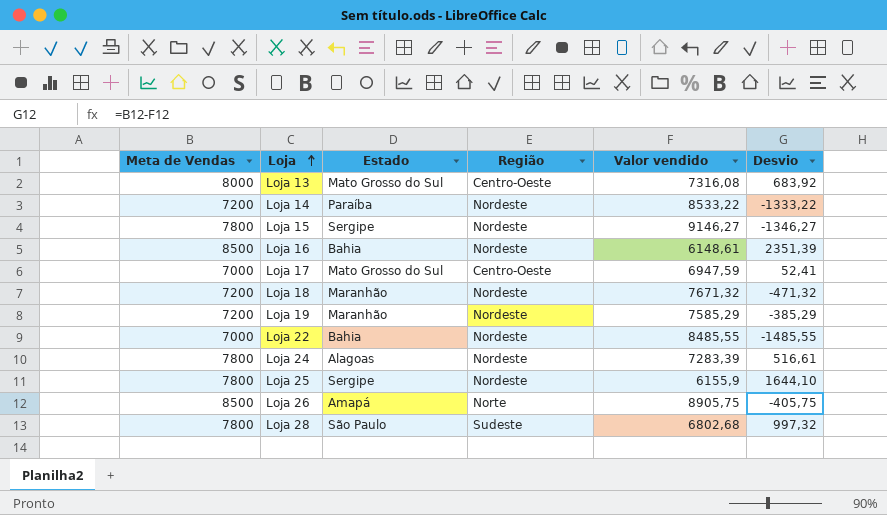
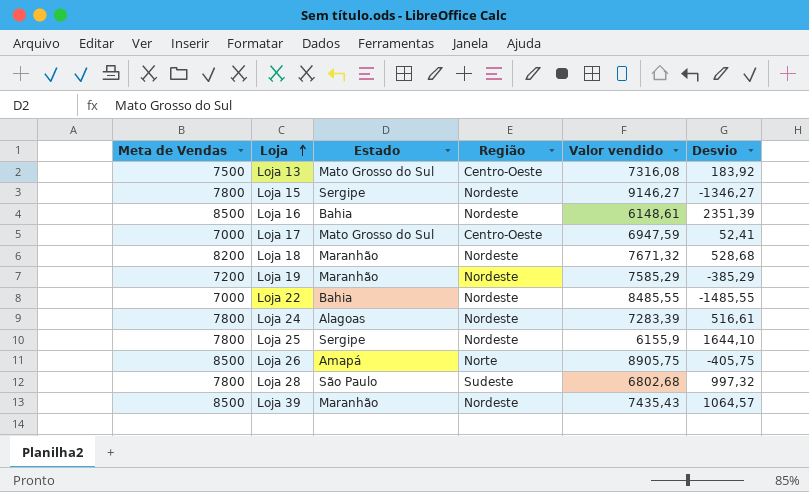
row Loja 14: 7200 | Paraíba | Nordeste | 8533,22 | -1333,22 -> none
Loja 13 | Meta de Vendas: 8000 -> 7500
Loja 13 | Desvio: 683,92 -> 183,92
Loja 18 | Meta de Vendas: 7200 -> 8200
Loja 18 | Desvio: -471,32 -> 528,68
row Loja 39: none -> 8500 | Maranhão | Nordeste | 7435,43 | 1064,57

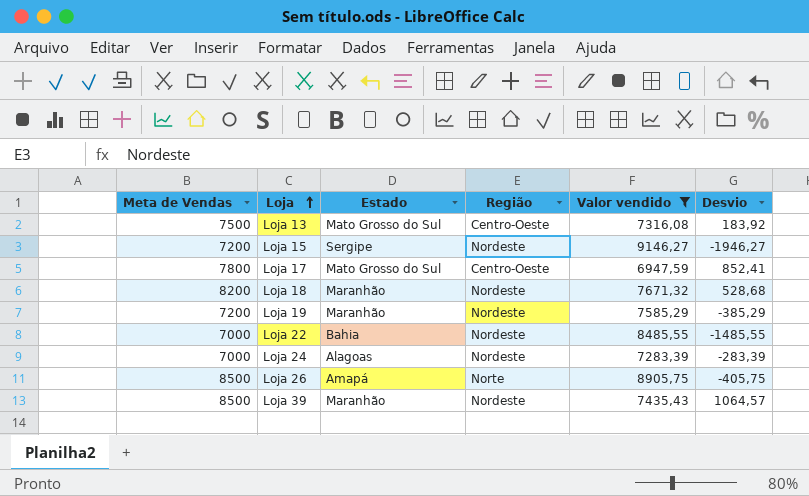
filter: none -> Valor vendido >= 6947,59
Loja 15 | Meta de Vendas: 7800 -> 7200
Loja 15 | Desvio: -1346,27 -> -1946,27
Loja 17 | Meta de Vendas: 7000 -> 7800
Loja 17 | Desvio: 52,41 -> 852,41
Loja 24 | Meta de Vendas: 7800 -> 7000
Loja 24 | Desvio: 516,61 -> -283,39

